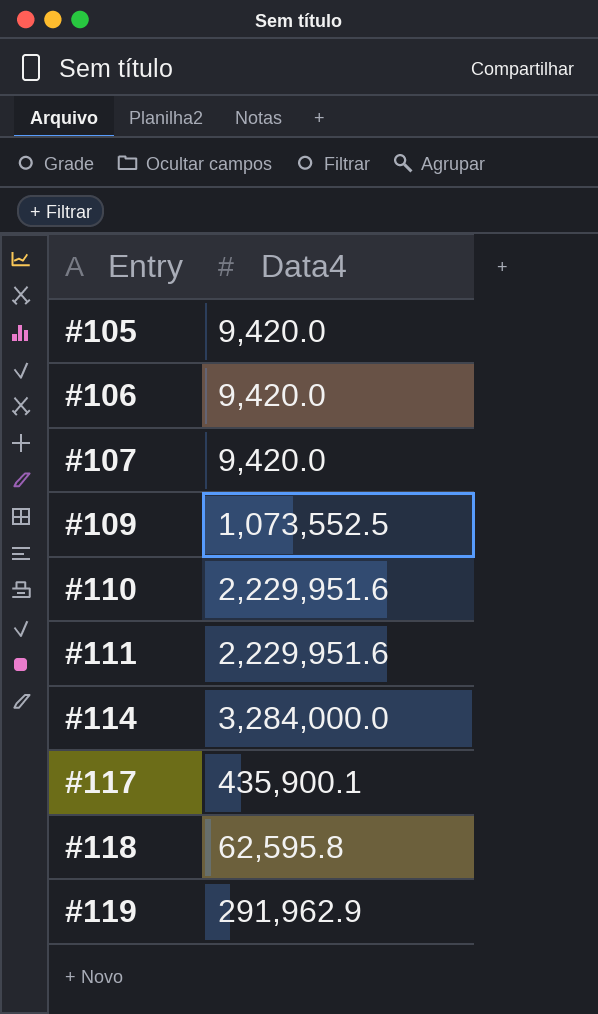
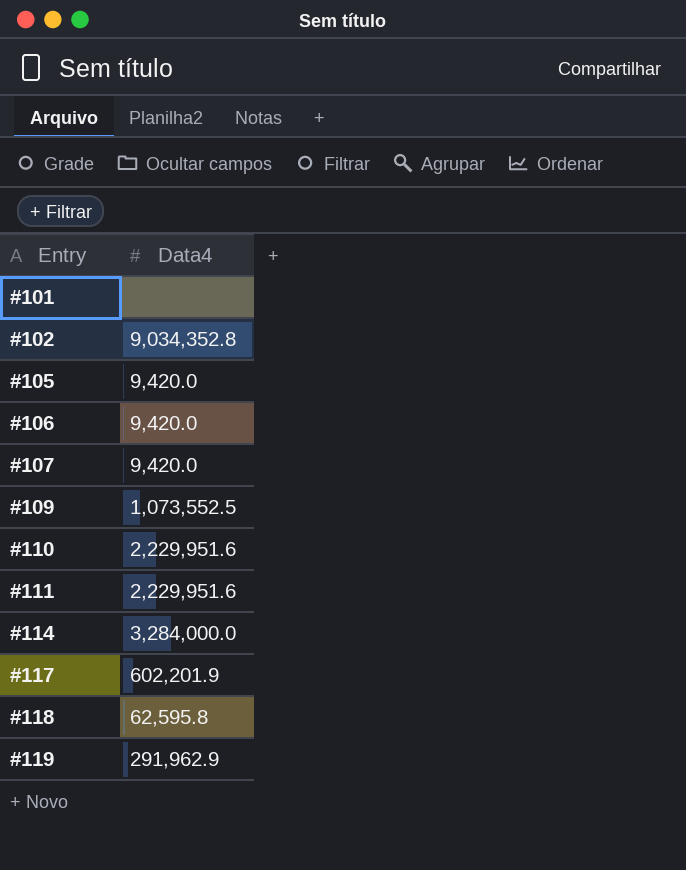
row #101: none -> none
row #102: none -> 9,034,352.8
#117 | Data4: 435,900.1 -> 602,201.9

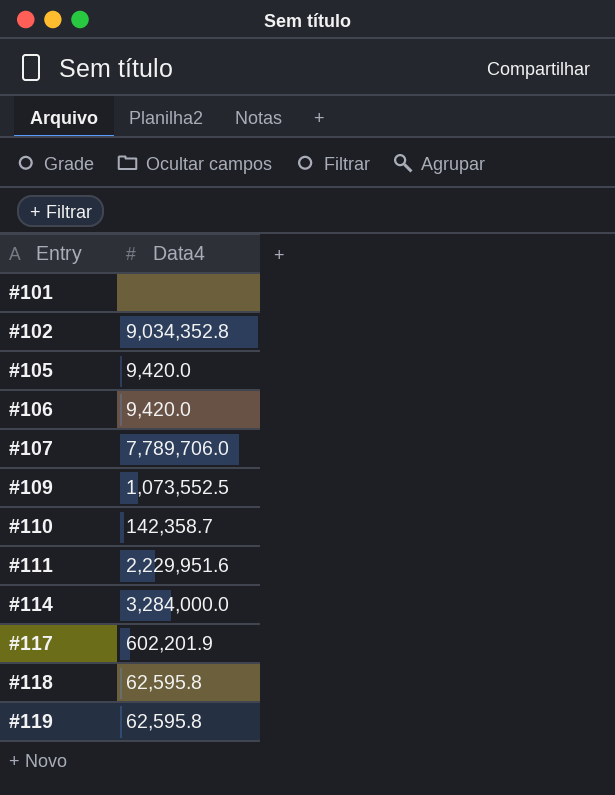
#107 | Data4: 9,420.0 -> 7,789,706.0
#110 | Data4: 2,229,951.6 -> 142,358.7
#119 | Data4: 291,962.9 -> 62,595.8

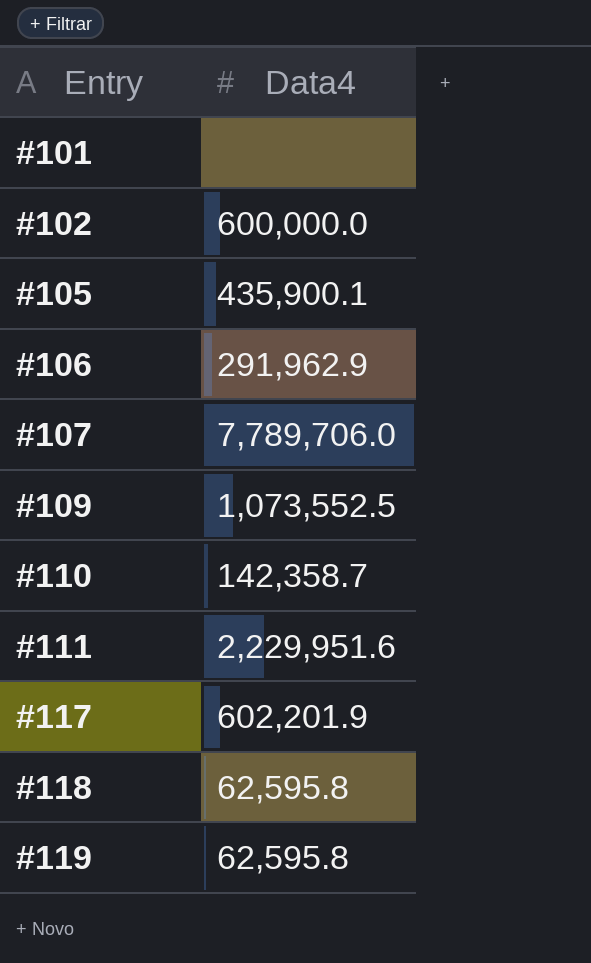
row #114: 3,284,000.0 -> none
#102 | Data4: 9,034,352.8 -> 600,000.0
#105 | Data4: 9,420.0 -> 435,900.1
#106 | Data4: 9,420.0 -> 291,962.9

